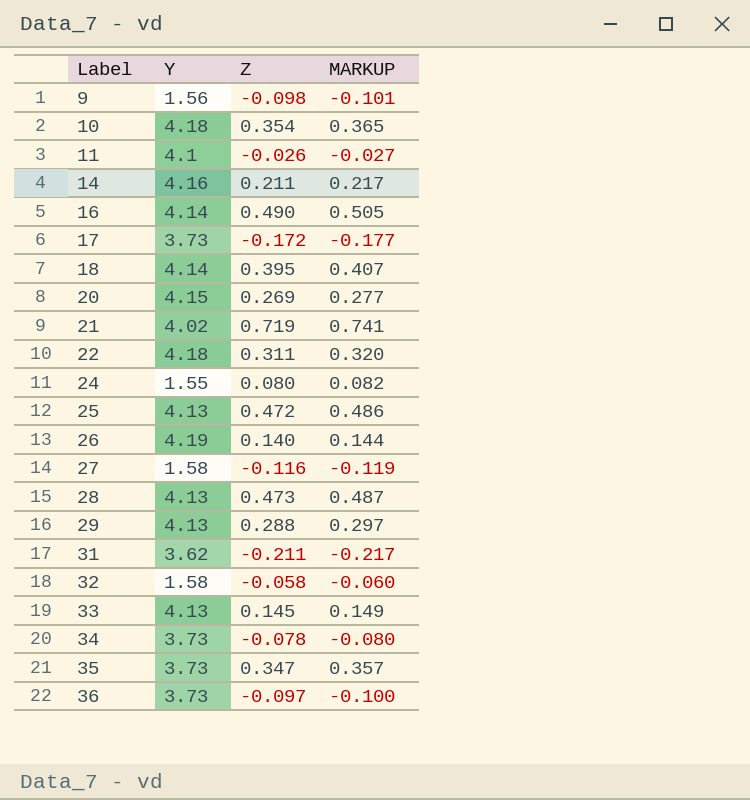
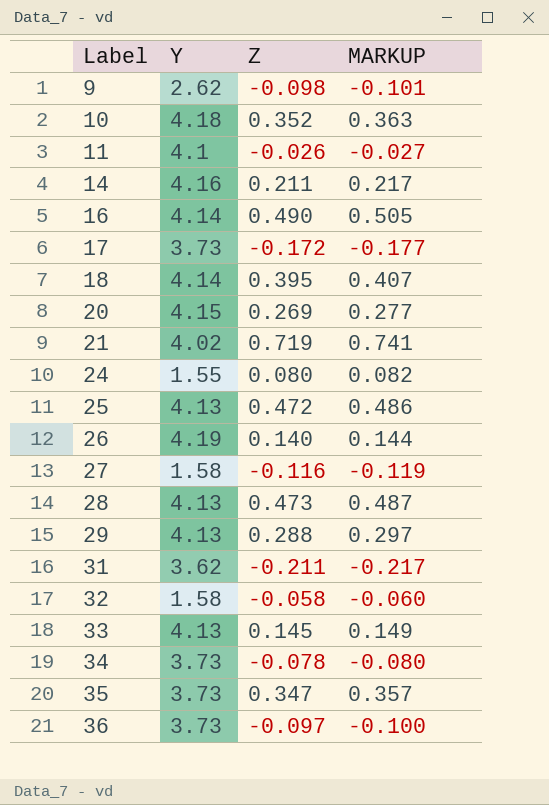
row 22: 4.18 | 0.311 | 0.320 -> none
9 | Y: 1.56 -> 2.62
10 | Z: 0.354 -> 0.352
10 | MARKUP: 0.365 -> 0.363

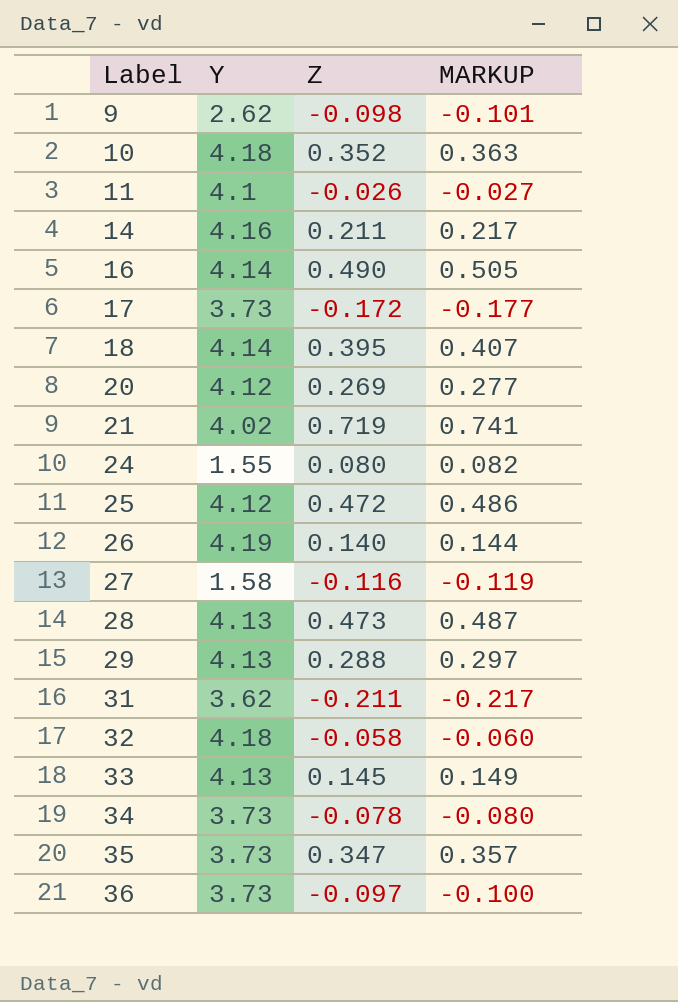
20 | Y: 4.15 -> 4.12
25 | Y: 4.13 -> 4.12
32 | Y: 1.58 -> 4.18

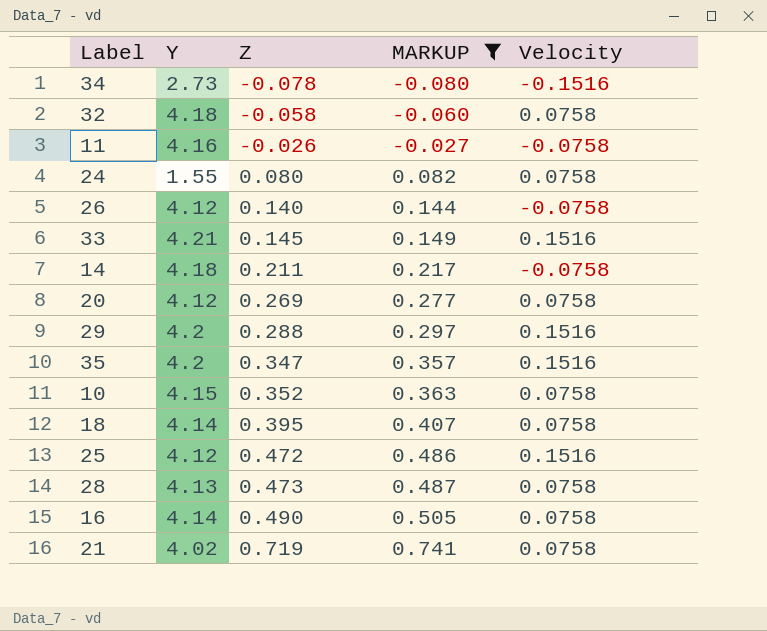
filter: none -> MARKUP >= -0.080
row order: Label ascending -> Z ascending
column Velocity | position: none -> 5
34 | Y: 3.73 -> 2.73
11 | Y: 4.1 -> 4.16
26 | Y: 4.19 -> 4.12
33 | Y: 4.13 -> 4.21
14 | Y: 4.16 -> 4.18
29 | Y: 4.13 -> 4.2
35 | Y: 3.73 -> 4.2
10 | Y: 4.18 -> 4.15

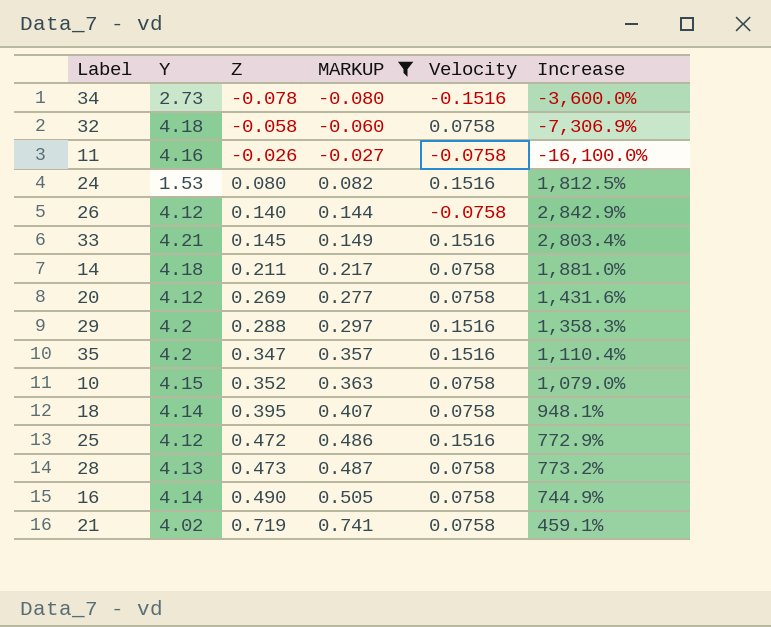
column Increase | formula: none -> ([Y] - [Z]) / [Z]
24 | Y: 1.55 -> 1.53
24 | Velocity: 0.0758 -> 0.1516
14 | Velocity: -0.0758 -> 0.0758

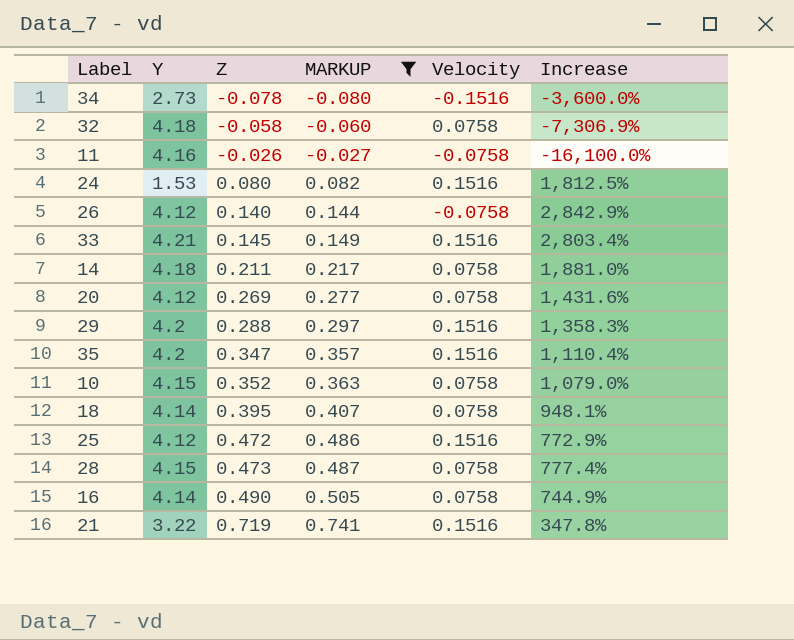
28 | Y: 4.13 -> 4.15
28 | Increase: 773.2% -> 777.4%
21 | Y: 4.02 -> 3.22
21 | Velocity: 0.0758 -> 0.1516
21 | Increase: 459.1% -> 347.8%

